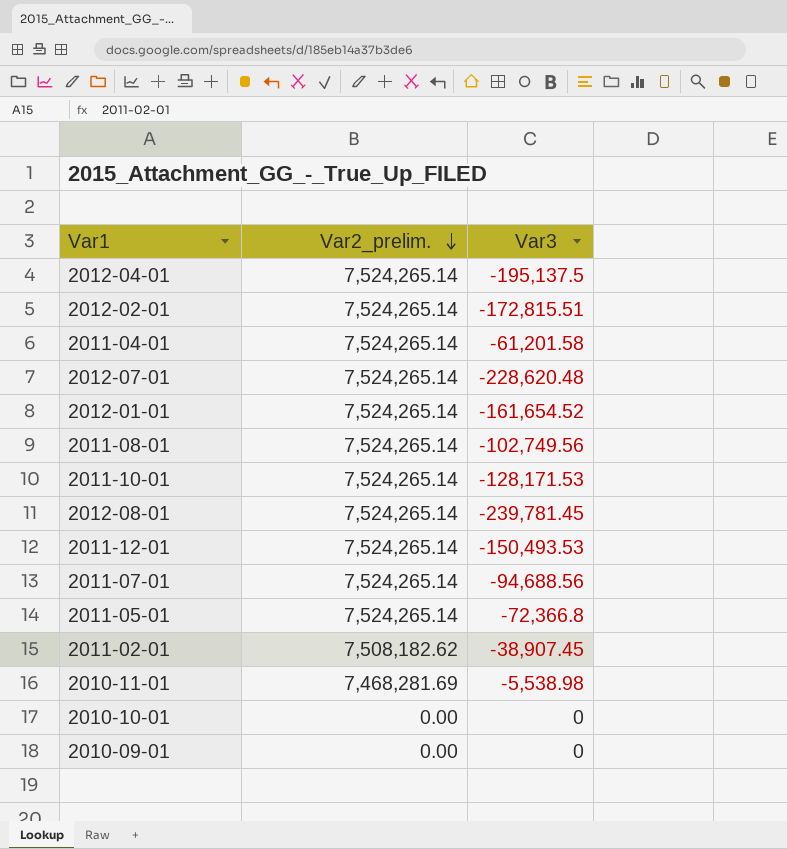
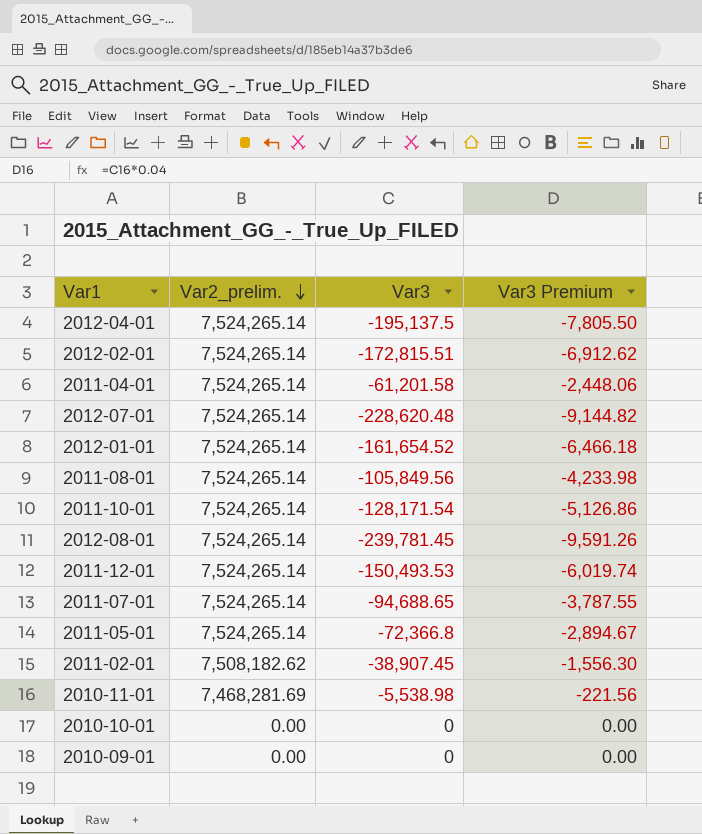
column Var3 Premium | formula: none -> [Var3] * 0.04
2011-08-01 | Var3: -102,749.56 -> -105,849.56
2011-10-01 | Var3: -128,171.53 -> -128,171.54
2011-07-01 | Var3: -94,688.56 -> -94,688.65

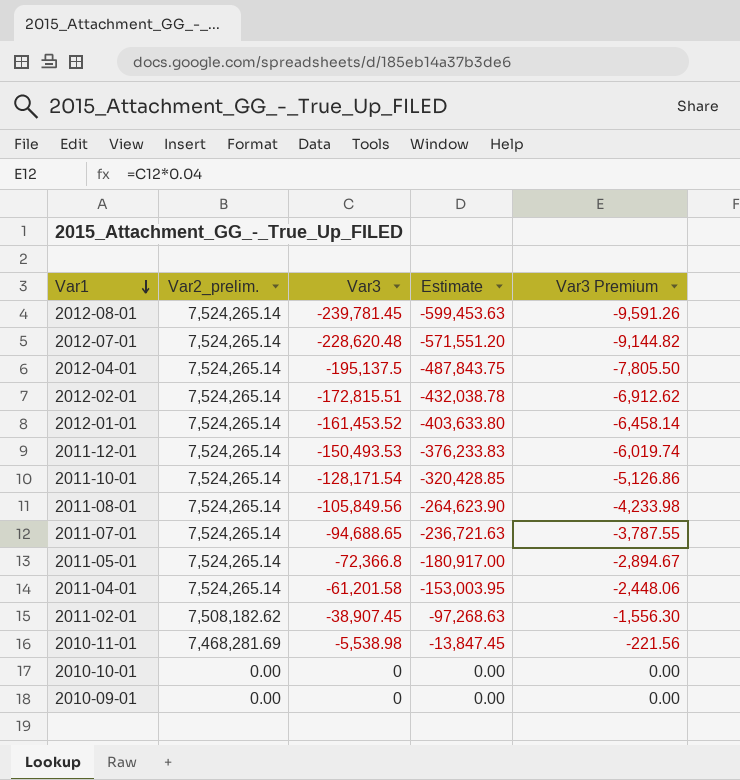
row order: Var2_prelim. descending -> Var1 descending
column Estimate | formula: none -> [Var3] * 2.5
2012-01-01 | Var3: -161,654.52 -> -161,453.52
2012-01-01 | Var3 Premium: -6,466.18 -> -6,458.14

